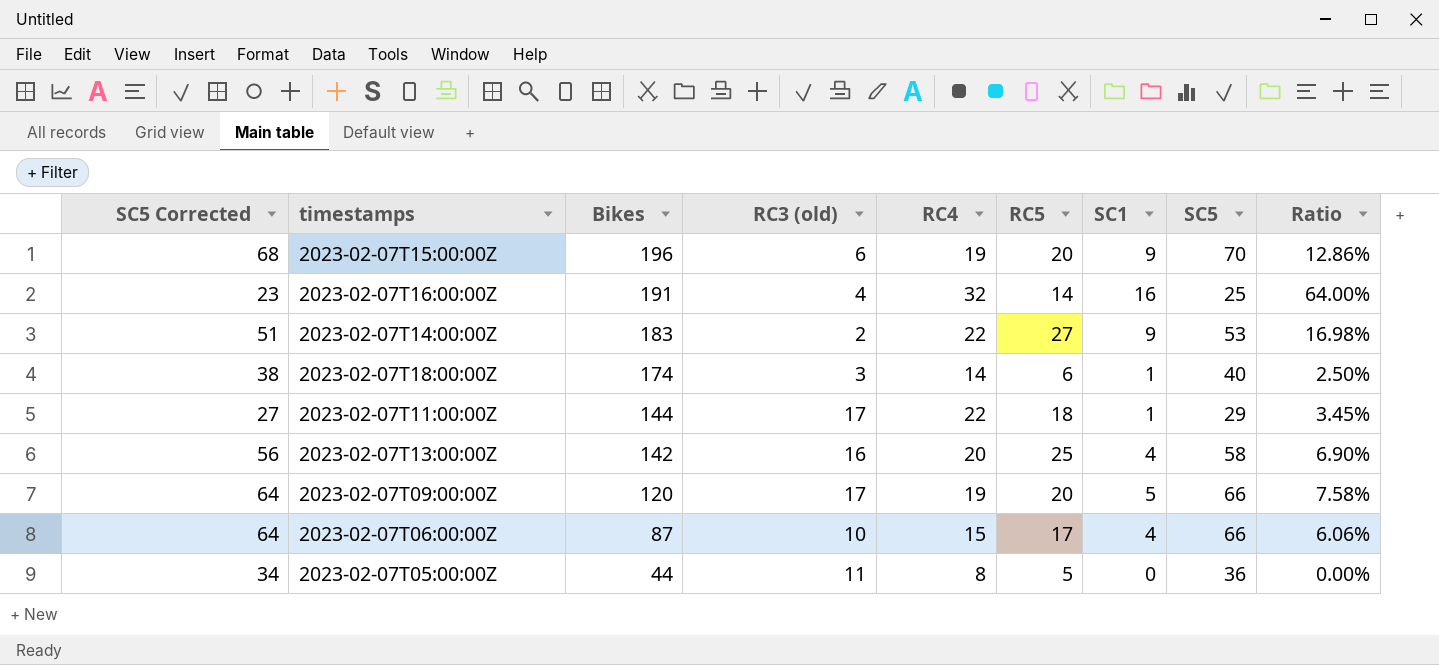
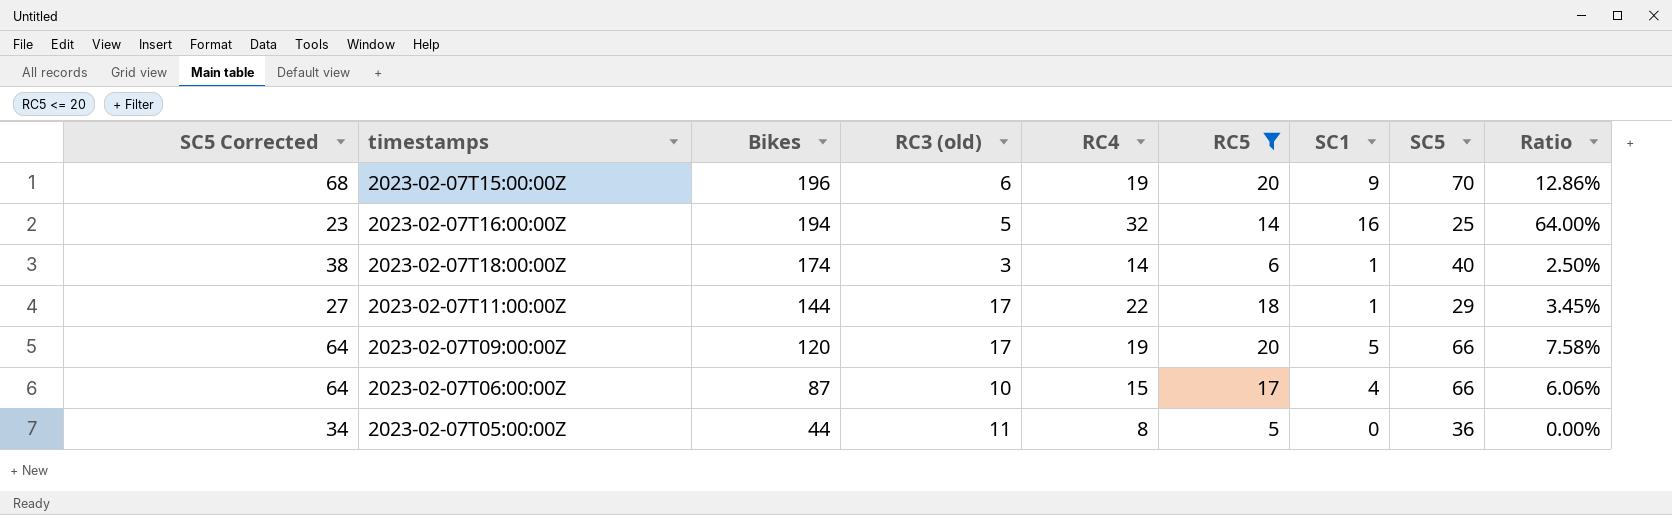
filter: none -> RC5 <= 20
2023-02-07T16:00:00Z | Bikes: 191 -> 194
2023-02-07T16:00:00Z | RC3 (old): 4 -> 5

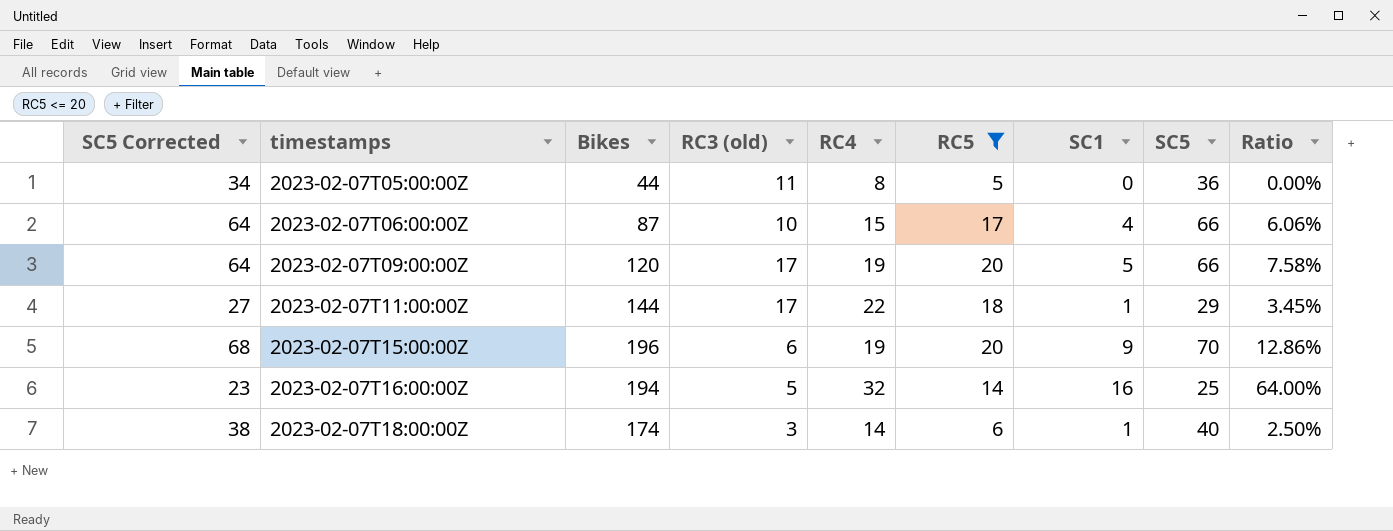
row order: Bikes descending -> timestamps ascending

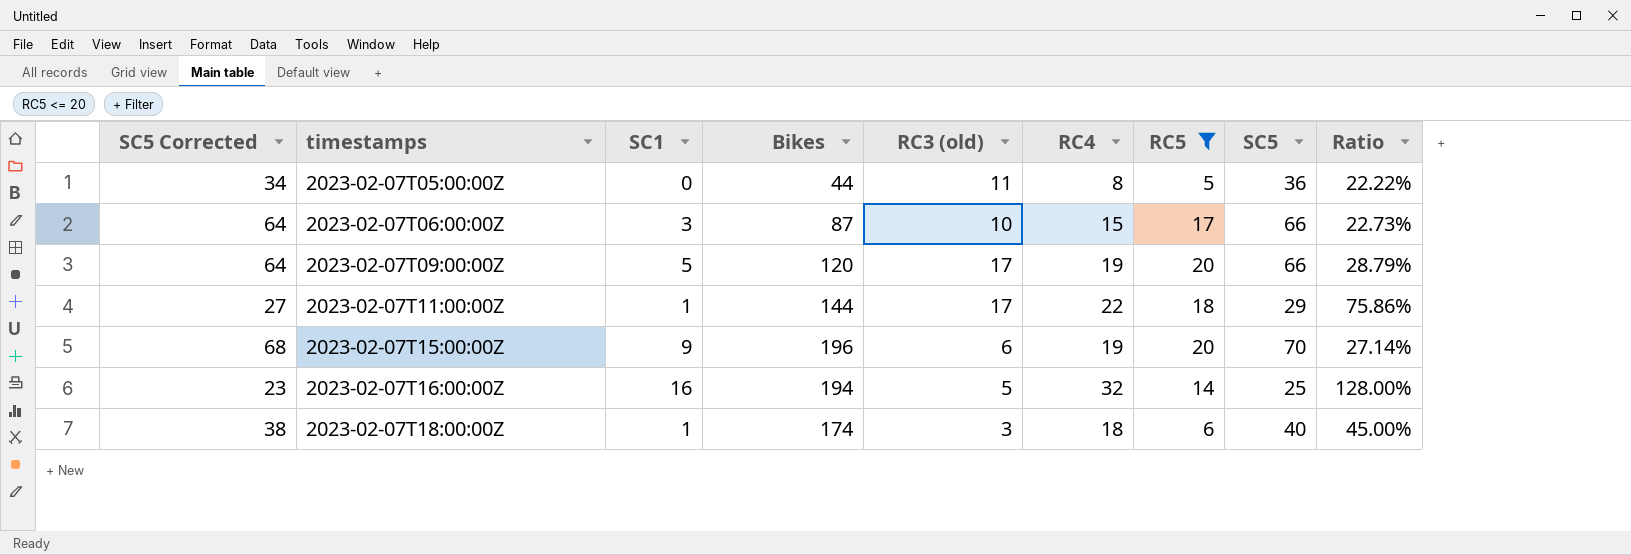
column SC1 | position: 7 -> 3
column Ratio | formula: [SC1] / [SC5] -> [RC4] / [SC5]
2023-02-07T06:00:00Z | SC1: 4 -> 3
2023-02-07T18:00:00Z | RC4: 14 -> 18

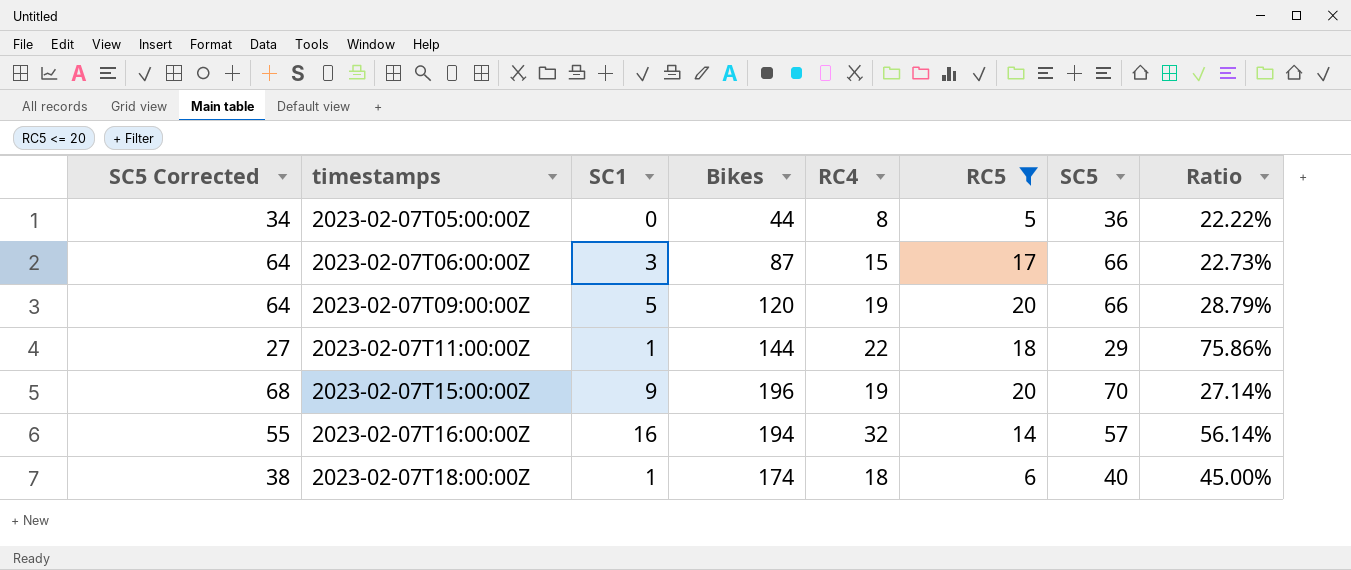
column RC3 (old) | position: 5 -> none
2023-02-07T16:00:00Z | SC5 Corrected: 23 -> 55
2023-02-07T16:00:00Z | SC5: 25 -> 57
2023-02-07T16:00:00Z | Ratio: 128.00% -> 56.14%

